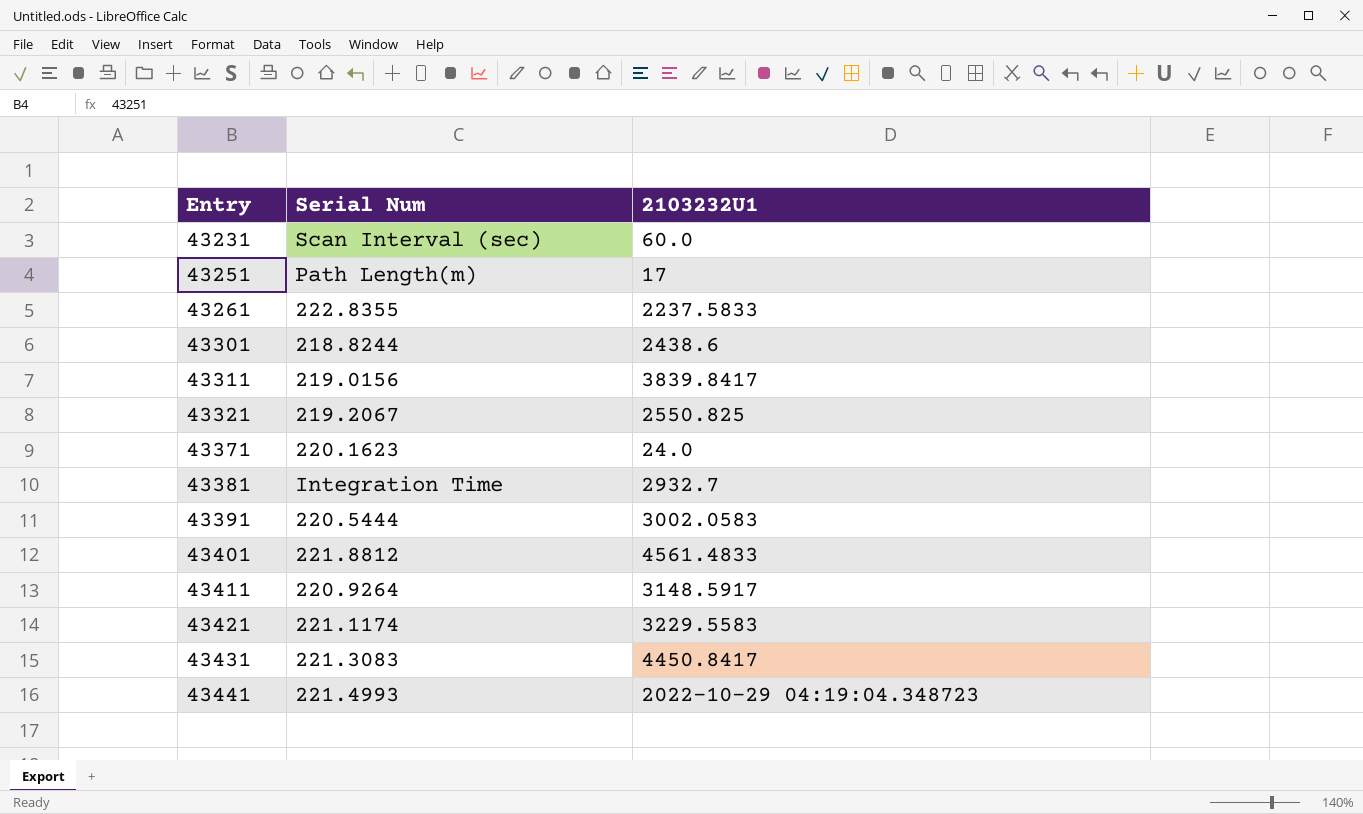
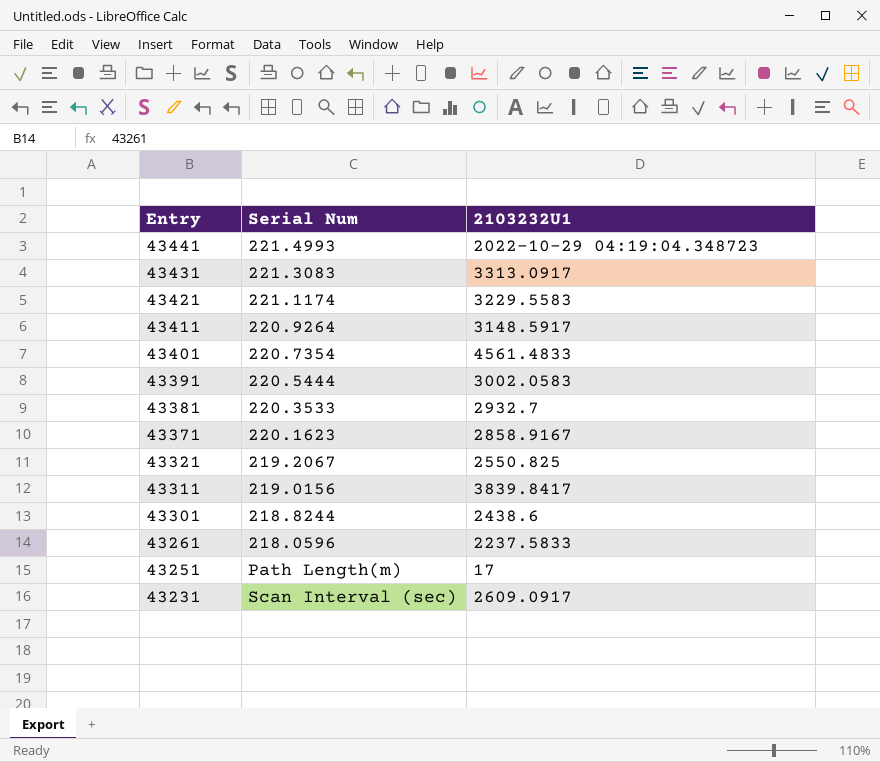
row order: Entry ascending -> Entry descending
43431 | 2103232U1: 4450.8417 -> 3313.0917
43401 | Serial Num: 221.8812 -> 220.7354
43381 | Serial Num: Integration Time -> 220.3533
43371 | 2103232U1: 24.0 -> 2858.9167
43261 | Serial Num: 222.8355 -> 218.0596
43231 | 2103232U1: 60.0 -> 2609.0917

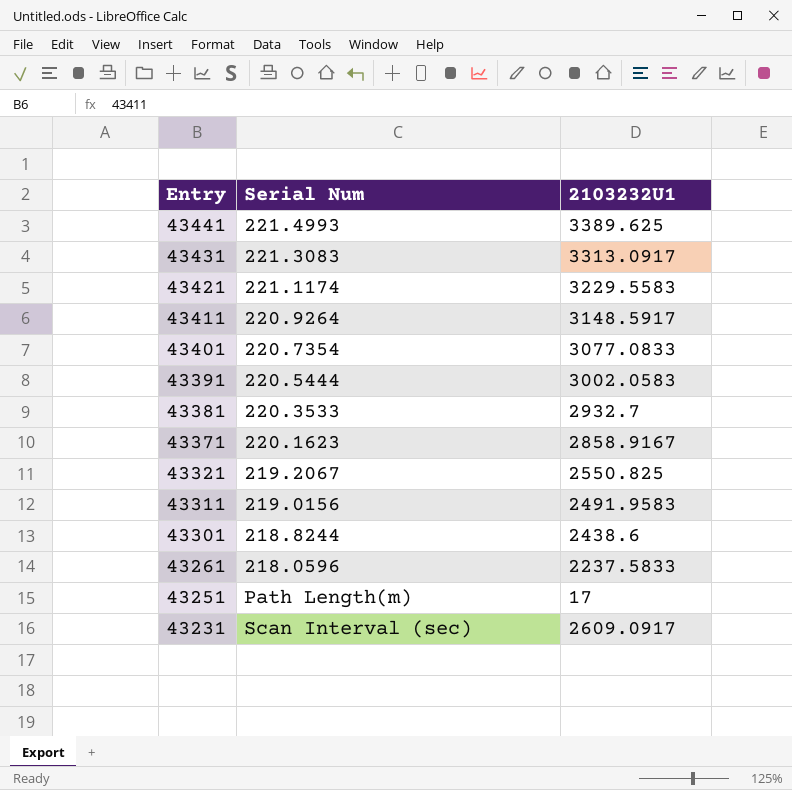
43441 | 2103232U1: 2022-10-29 04:19:04.348723 -> 3389.625
43401 | 2103232U1: 4561.4833 -> 3077.0833
43311 | 2103232U1: 3839.8417 -> 2491.9583

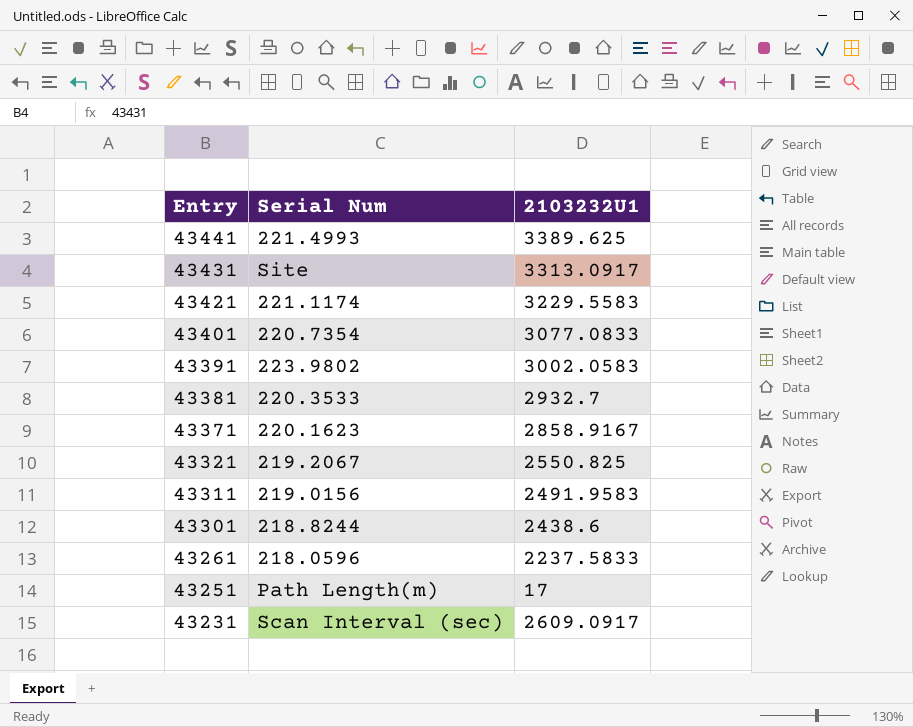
row 43411: 220.9264 | 3148.5917 -> none
43431 | Serial Num: 221.3083 -> Site
43391 | Serial Num: 220.5444 -> 223.9802

